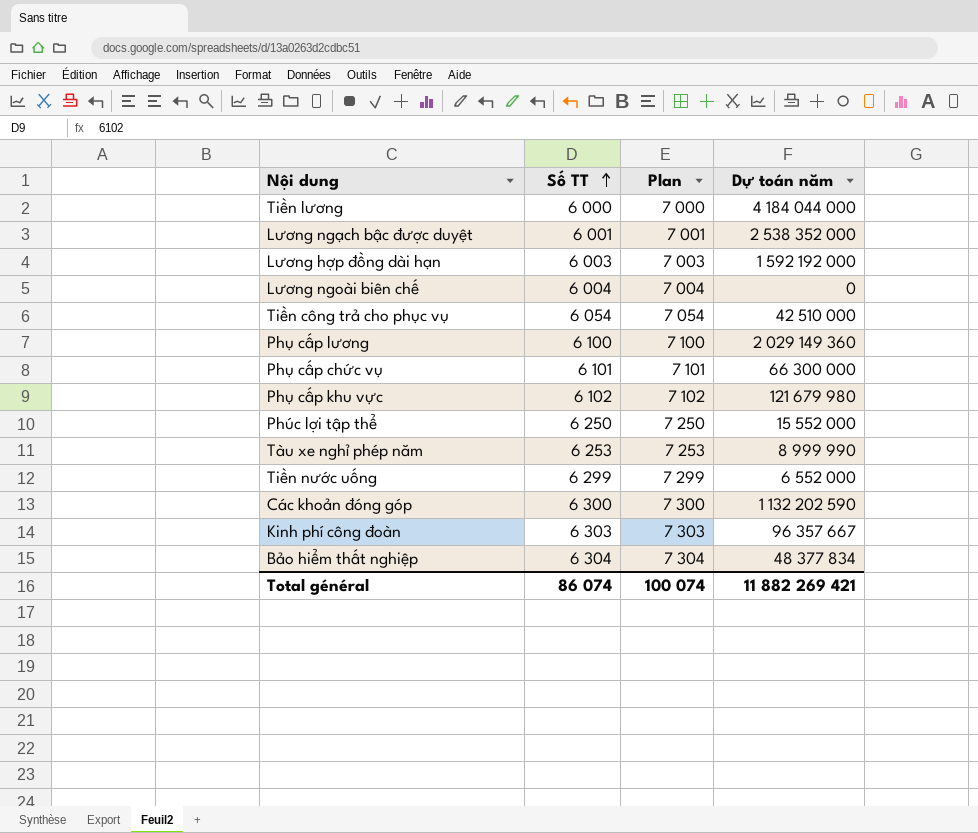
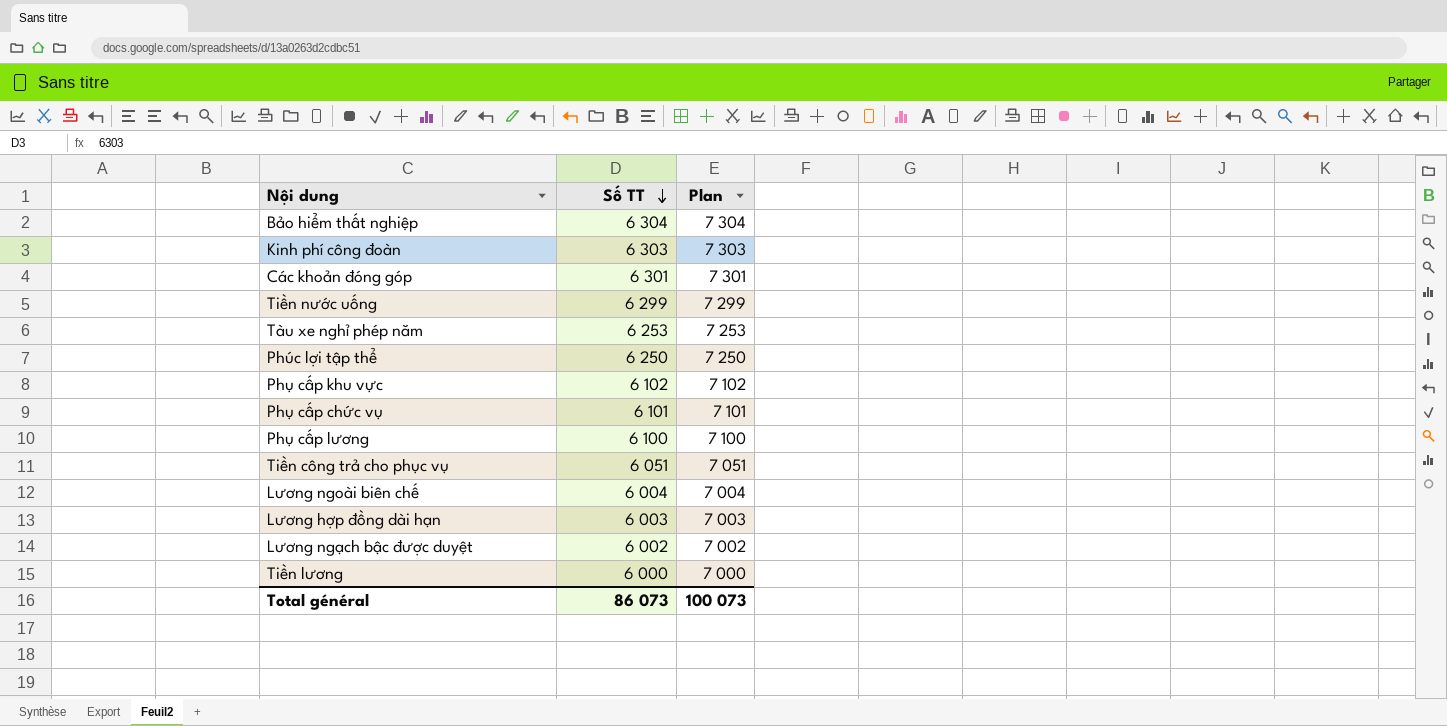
row order: Số TT ascending -> Số TT descending
column Dự toán năm | position: 4 -> none
Các khoản đóng góp | Số TT: 6 300 -> 6 301
Các khoản đóng góp | Plan: 7 300 -> 7 301
Tiền công trả cho phục vụ | Số TT: 6 054 -> 6 051
Tiền công trả cho phục vụ | Plan: 7 054 -> 7 051
Lương ngạch bậc được duyệt | Số TT: 6 001 -> 6 002
Lương ngạch bậc được duyệt | Plan: 7 001 -> 7 002
Total général | Số TT: 86 074 -> 86 073
Total général | Plan: 100 074 -> 100 073

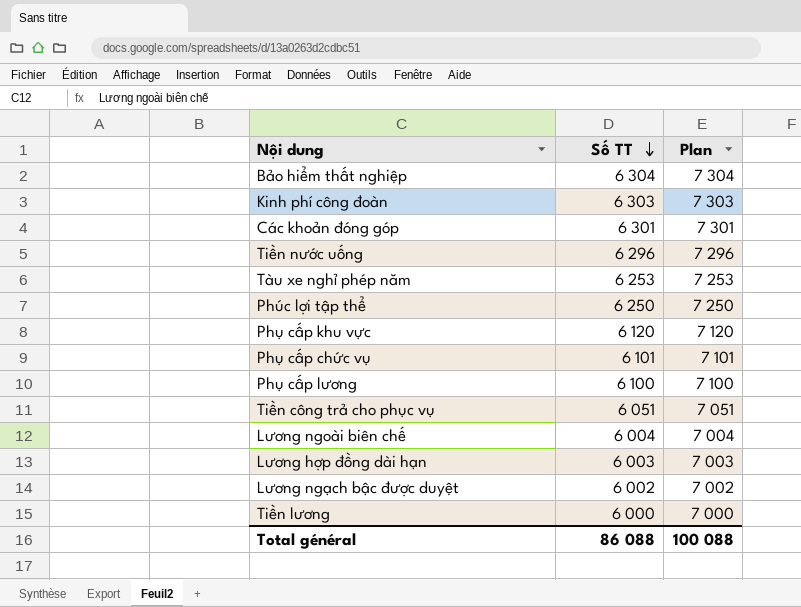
Tiền nước uống | Số TT: 6 299 -> 6 296
Tiền nước uống | Plan: 7 299 -> 7 296
Phụ cấp khu vực | Số TT: 6 102 -> 6 120
Phụ cấp khu vực | Plan: 7 102 -> 7 120
Total général | Số TT: 86 073 -> 86 088
Total général | Plan: 100 073 -> 100 088

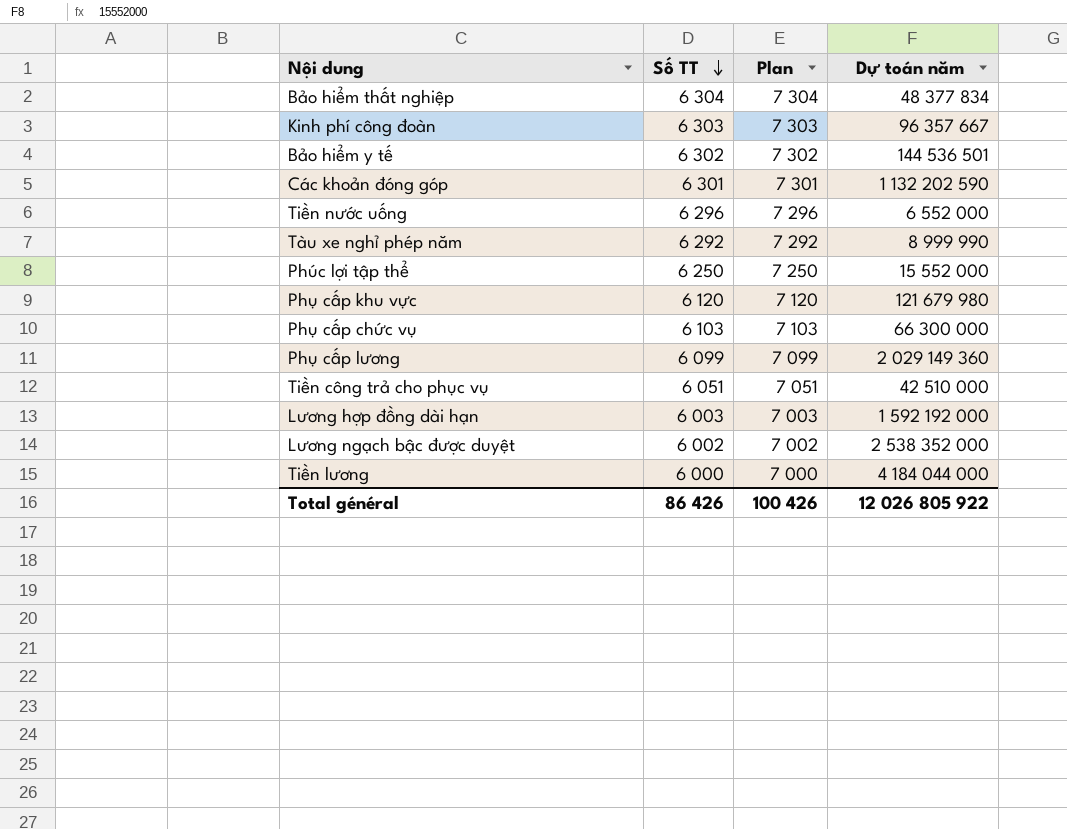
column Dự toán năm | position: none -> 4
row Lương ngoài biên chế: 6 004 | 7 004 -> none
row Bảo hiểm y tế: none -> 6 302 | 7 302 | 144 536 501
Tàu xe nghỉ phép năm | Số TT: 6 253 -> 6 292
Tàu xe nghỉ phép năm | Plan: 7 253 -> 7 292
Phụ cấp chức vụ | Số TT: 6 101 -> 6 103
Phụ cấp chức vụ | Plan: 7 101 -> 7 103
Phụ cấp lương | Số TT: 6 100 -> 6 099
Phụ cấp lương | Plan: 7 100 -> 7 099
Total général | Số TT: 86 088 -> 86 426
Total général | Plan: 100 088 -> 100 426

